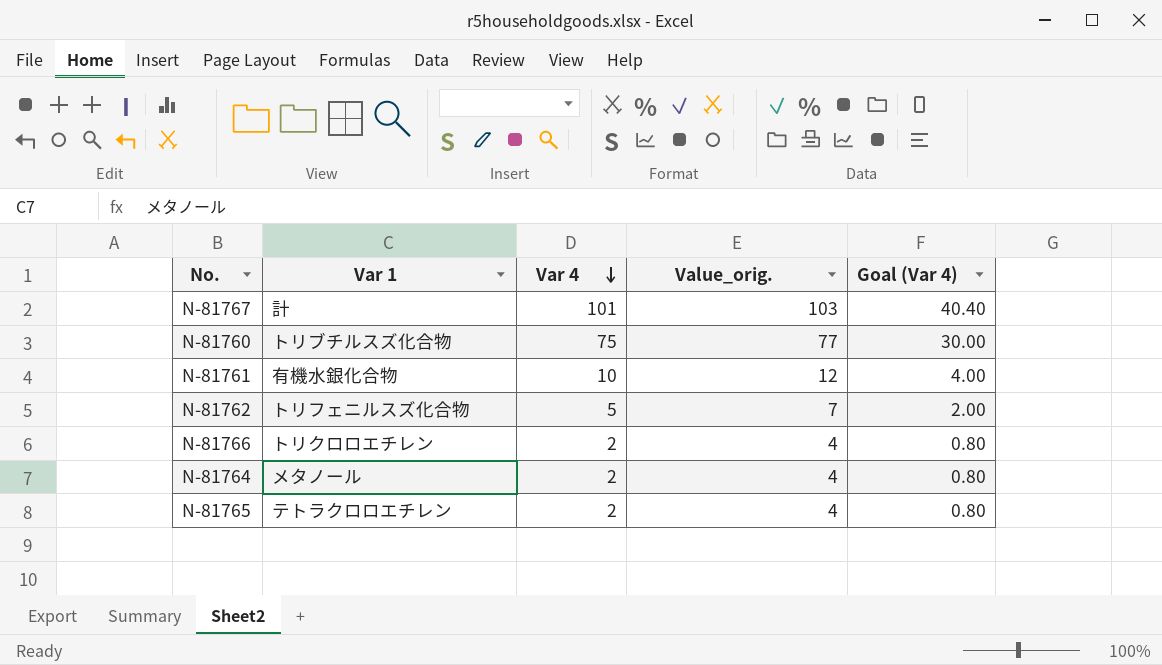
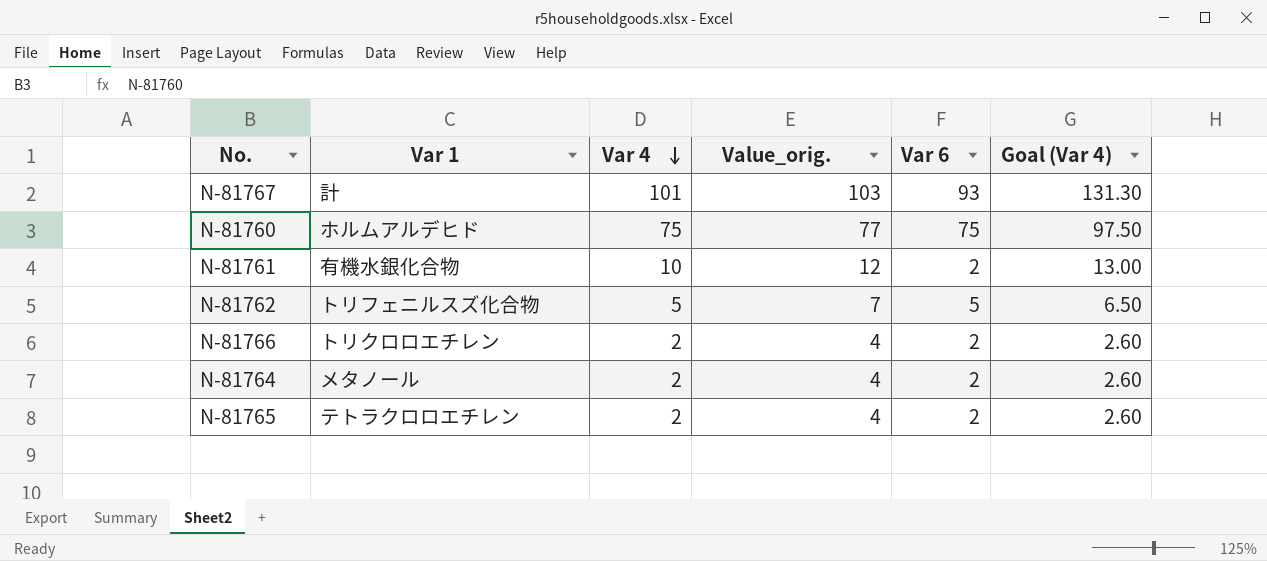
column Var 6 | position: none -> 5
column Goal (Var 4) | formula: [Var 4] * 0.4 -> [Var 4] * 1.3
N-81760 | Var 1: トリブチルスズ化合物 -> ホルムアルデヒド

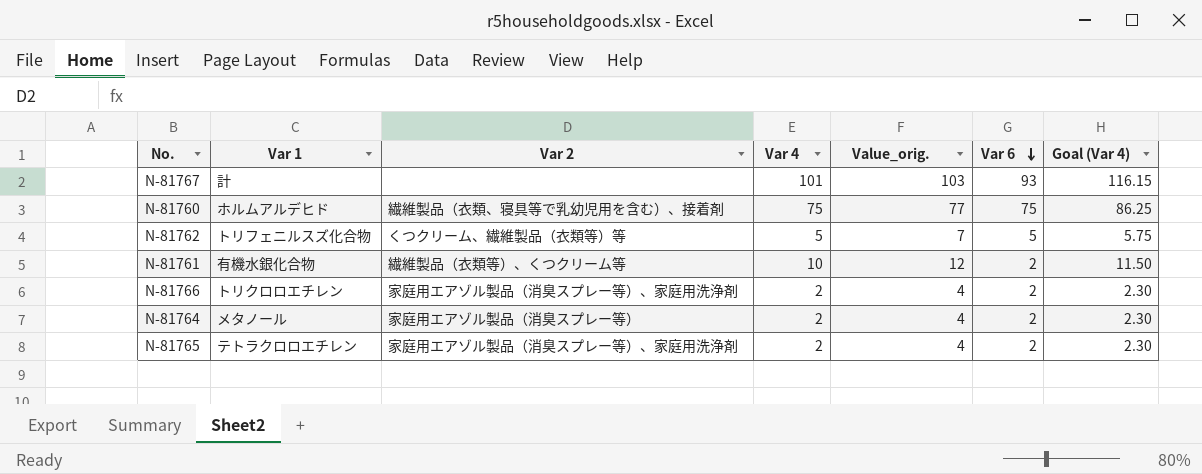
row order: Var 4 descending -> Var 6 descending
column Var 2 | position: none -> 3
column Goal (Var 4) | formula: [Var 4] * 1.3 -> [Var 4] * 1.15

